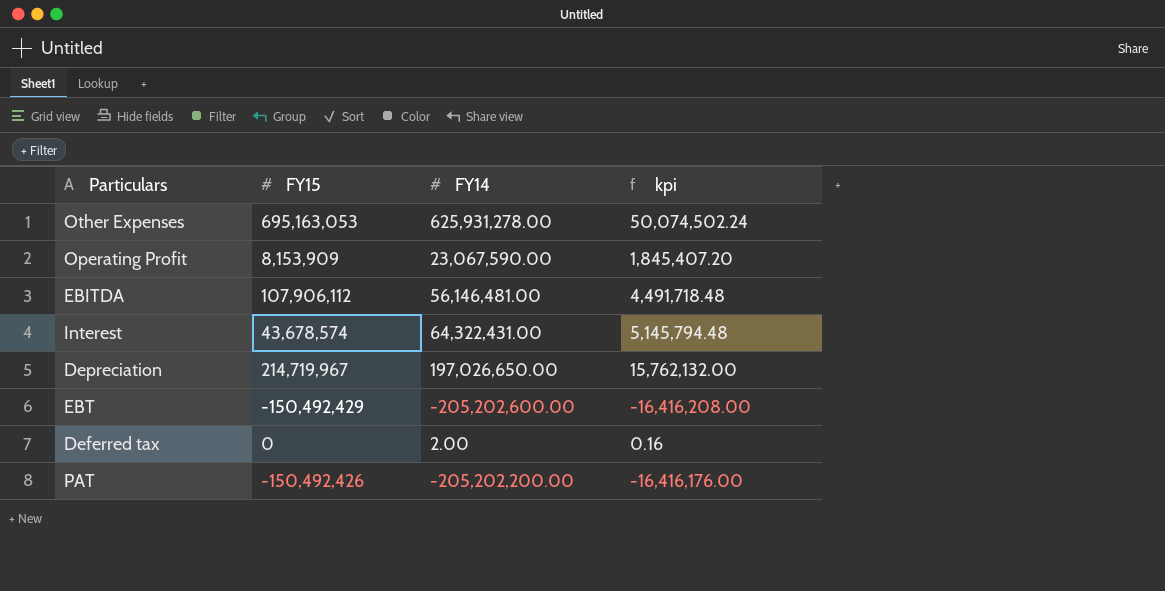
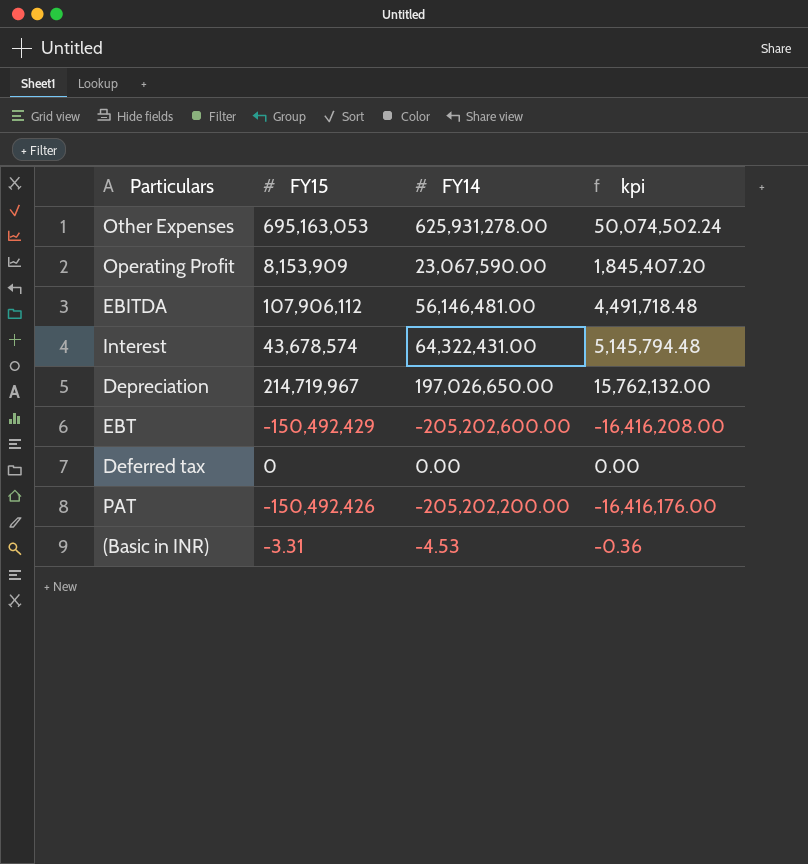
Deferred tax | FY14: 2.00 -> 0.00
Deferred tax | kpi: 0.16 -> 0.00
row (Basic in INR): none -> -3.31 | -4.53 | -0.36

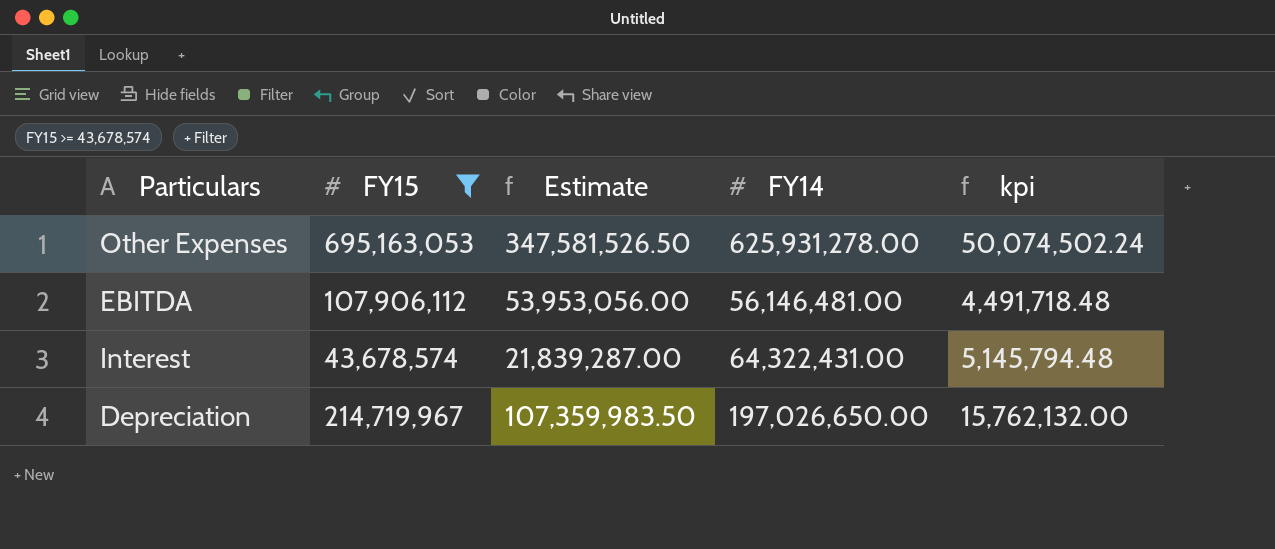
filter: none -> FY15 >= 43,678,574
column Estimate | formula: none -> [FY15] * 0.5

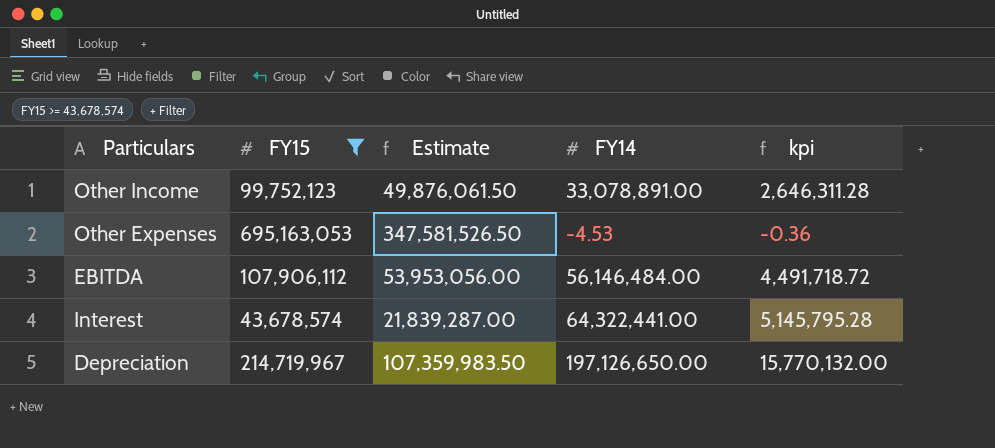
row Other Income: none -> 99,752,123 | 49,876,061.50 | 33,078,891.00 | 2,646,311.28
Other Expenses | FY14: 625,931,278.00 -> -4.53
Other Expenses | kpi: 50,074,502.24 -> -0.36
EBITDA | FY14: 56,146,481.00 -> 56,146,484.00
EBITDA | kpi: 4,491,718.48 -> 4,491,718.72
Interest | FY14: 64,322,431.00 -> 64,322,441.00
Interest | kpi: 5,145,794.48 -> 5,145,795.28
Depreciation | FY14: 197,026,650.00 -> 197,126,650.00
Depreciation | kpi: 15,762,132.00 -> 15,770,132.00

